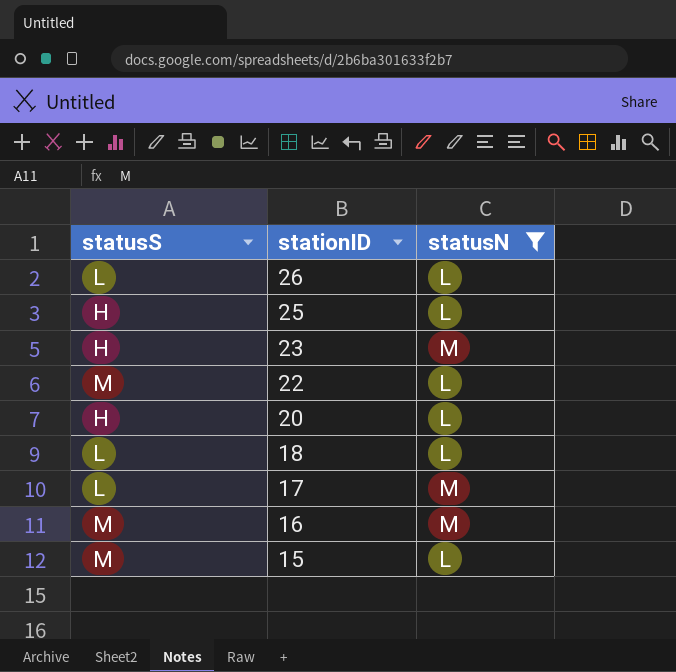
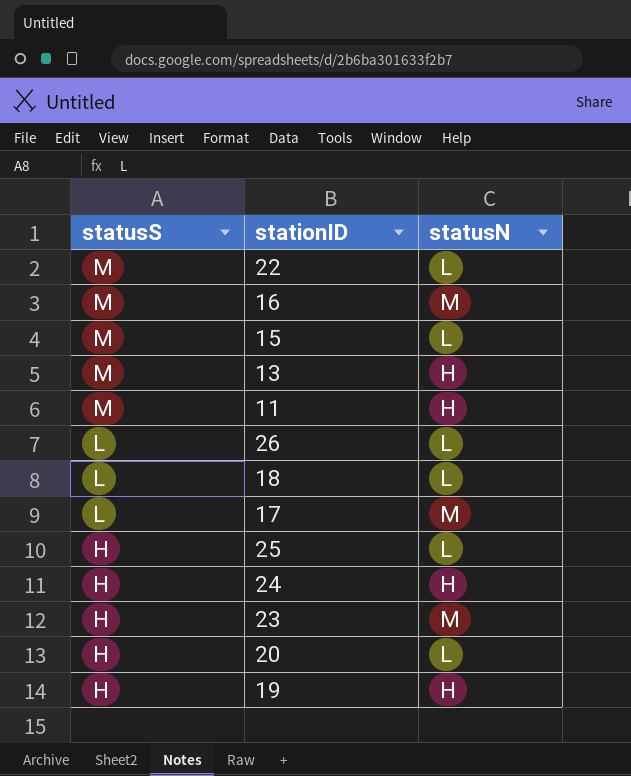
filter: statusN != H -> none
row order: stationID descending -> statusS descending

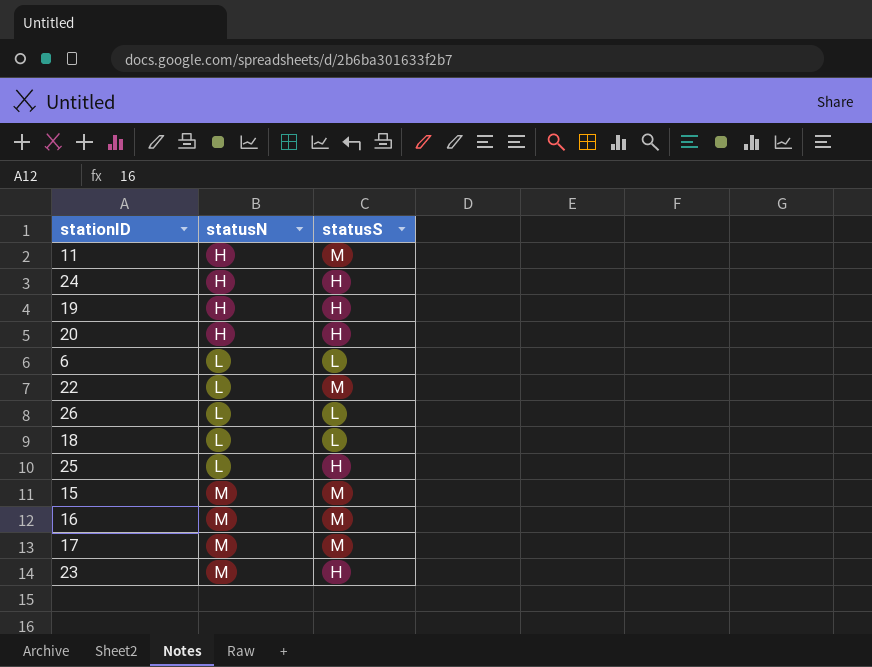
row order: statusS descending -> statusN ascending
column statusS | position: 1 -> 3
row 13: M | H -> none
20 | statusN: L -> H
row 6: none -> L | L
15 | statusN: L -> M
17 | statusS: L -> M

